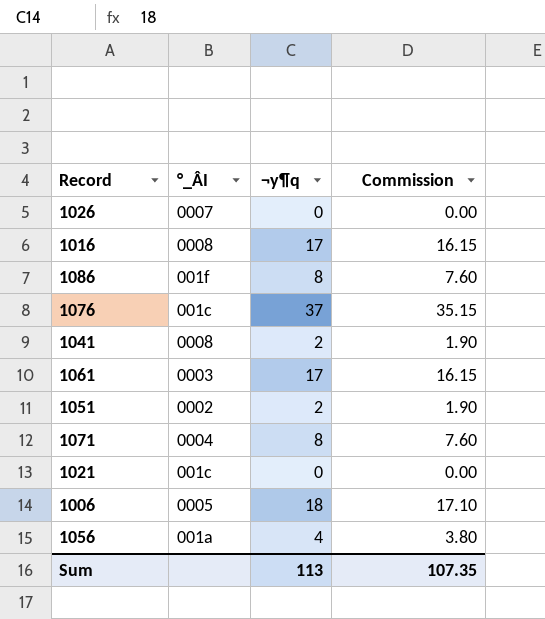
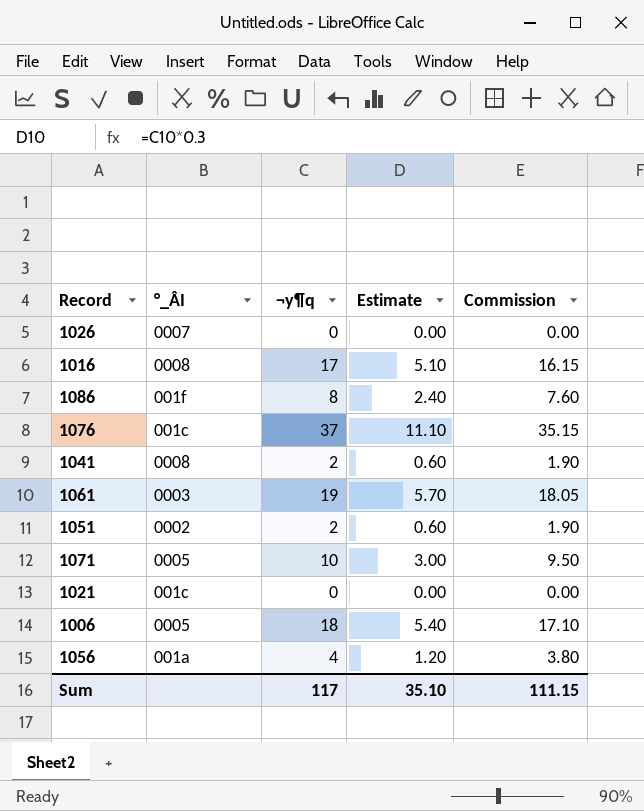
column Estimate | formula: none -> [¬y¶q] * 0.3
1061 | ¬y¶q: 17 -> 19
1061 | Commission: 16.15 -> 18.05
1071 | °_ÂI: 0004 -> 0005
1071 | ¬y¶q: 8 -> 10
1071 | Commission: 7.60 -> 9.50
Sum | ¬y¶q: 113 -> 117
Sum | Commission: 107.35 -> 111.15

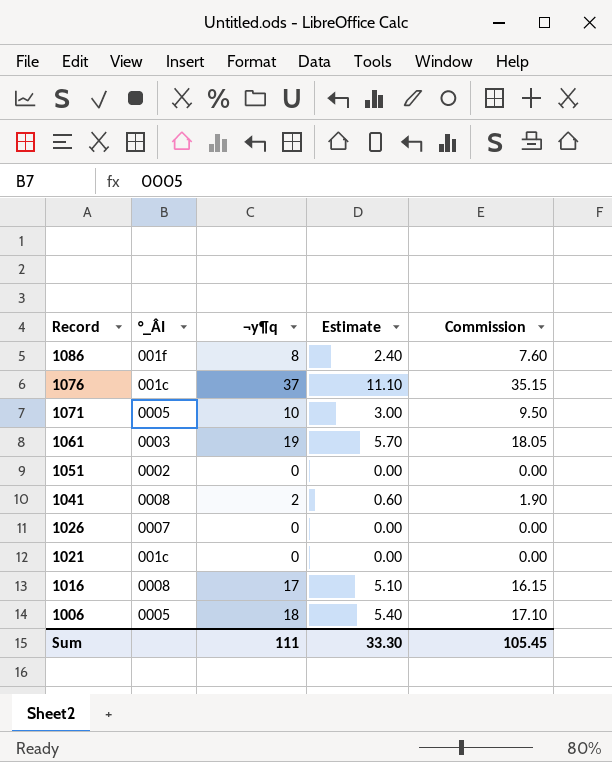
row order: none -> Record descending
row 1056: 001a | 4 | 1.20 | 3.80 -> none
1051 | ¬y¶q: 2 -> 0
1051 | Estimate: 0.60 -> 0.00
1051 | Commission: 1.90 -> 0.00
Sum | ¬y¶q: 117 -> 111
Sum | Estimate: 35.10 -> 33.30
Sum | Commission: 111.15 -> 105.45

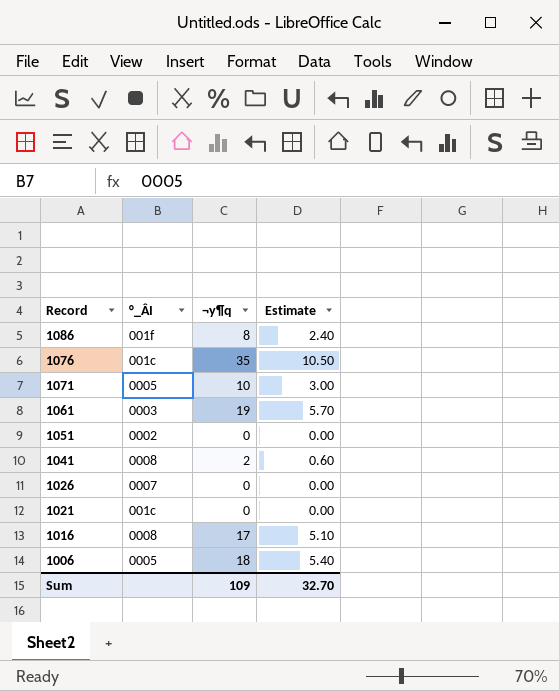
column Commission | formula: [¬y¶q] * 0.95 -> none
1076 | ¬y¶q: 37 -> 35
1076 | Estimate: 11.10 -> 10.50
Sum | ¬y¶q: 111 -> 109
Sum | Estimate: 33.30 -> 32.70

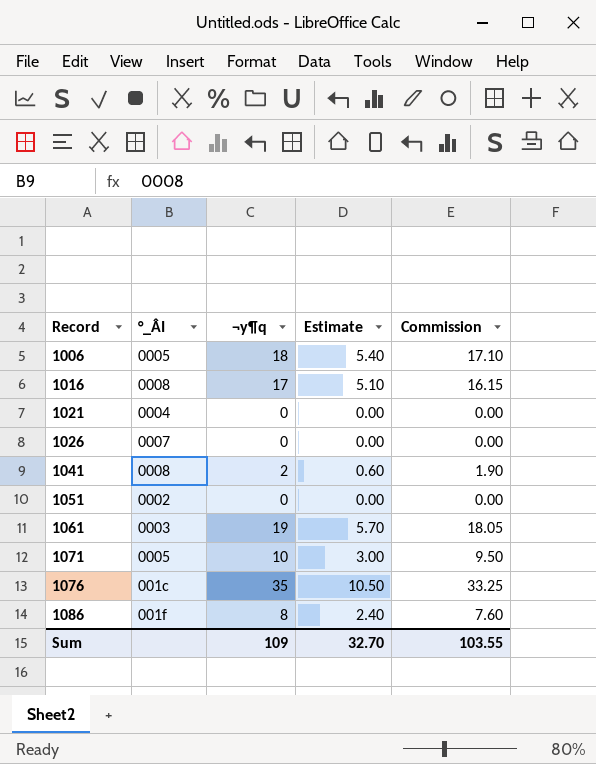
row order: Record descending -> Record ascending
column Commission | formula: none -> [¬y¶q] * 0.95
1021 | °_ÂI: 001c -> 0004

